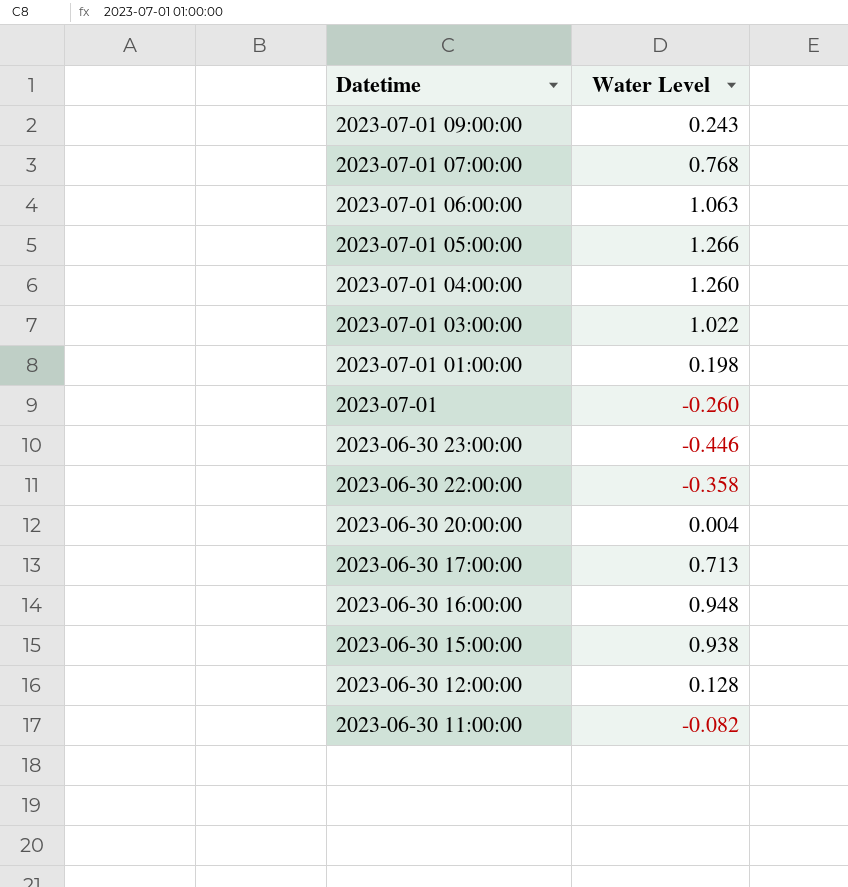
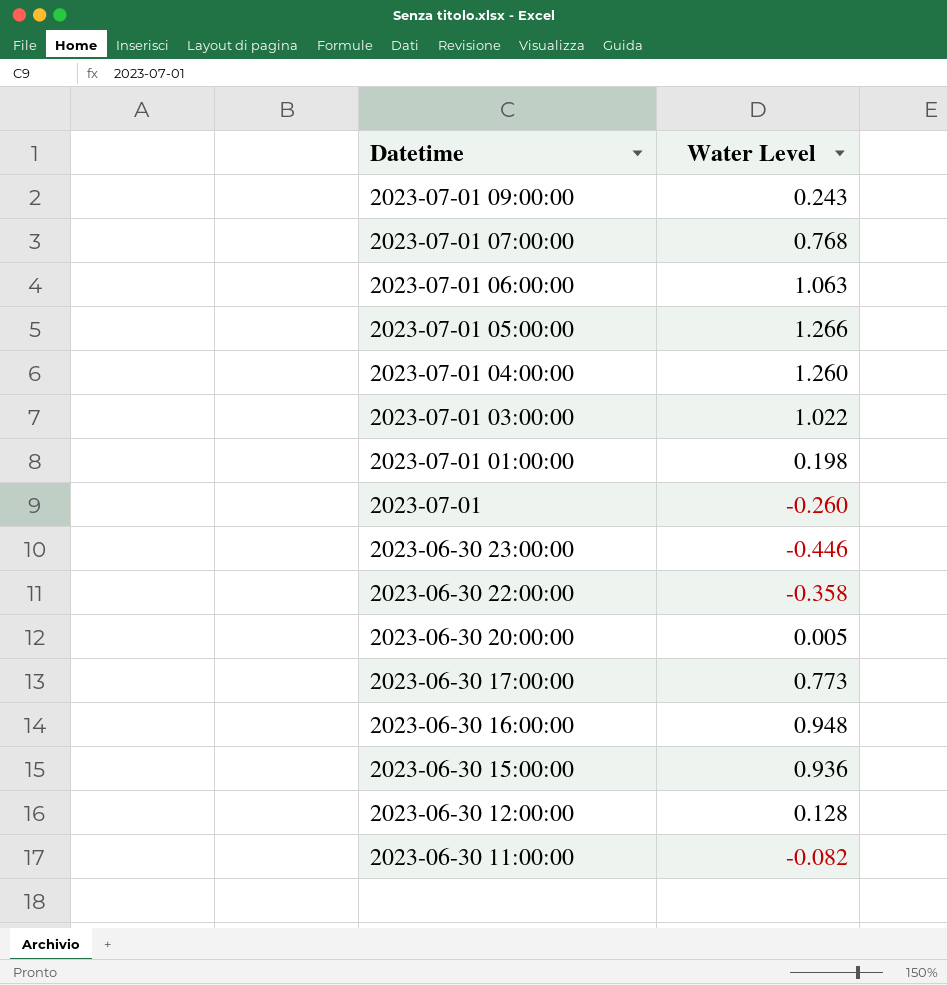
2023-06-30 20:00:00 | Water Level: 0.004 -> 0.005
2023-06-30 17:00:00 | Water Level: 0.713 -> 0.773
2023-06-30 15:00:00 | Water Level: 0.938 -> 0.936

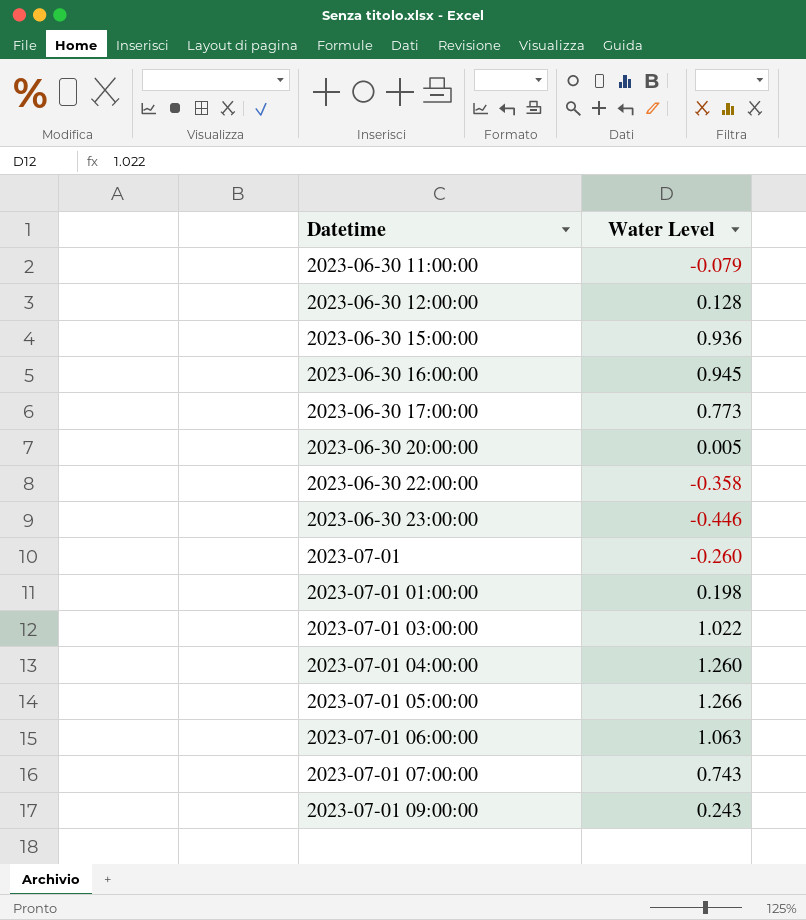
row order: Datetime descending -> Datetime ascending
2023-06-30 11:00:00 | Water Level: -0.082 -> -0.079
2023-06-30 16:00:00 | Water Level: 0.948 -> 0.945
2023-07-01 07:00:00 | Water Level: 0.768 -> 0.743

